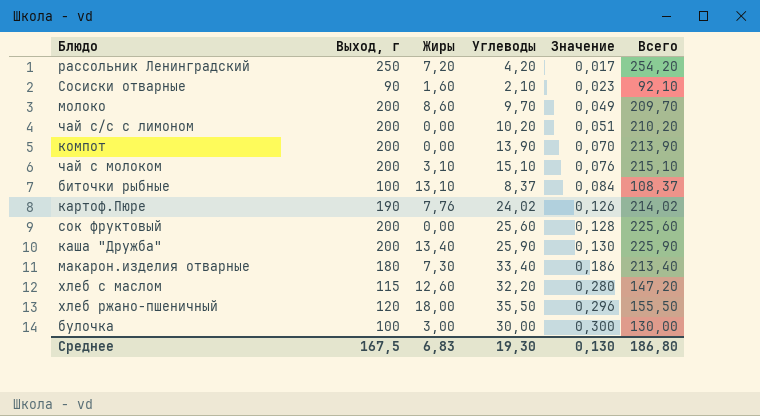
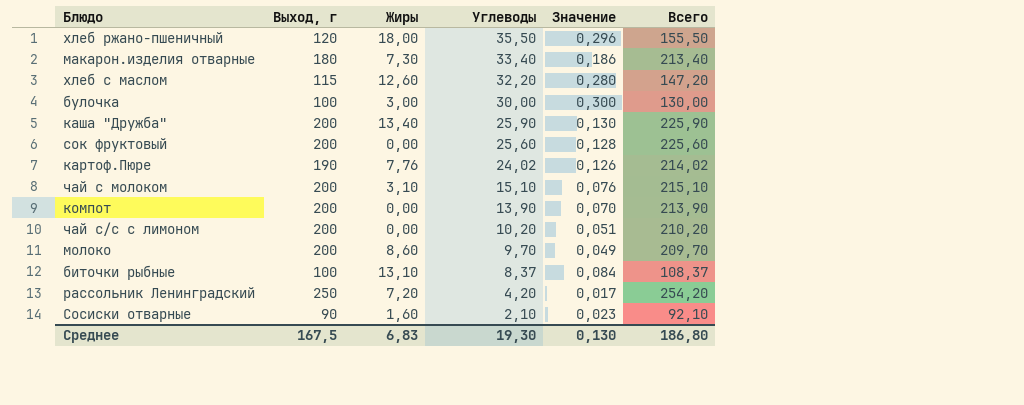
row order: Значение ascending -> Углеводы descending

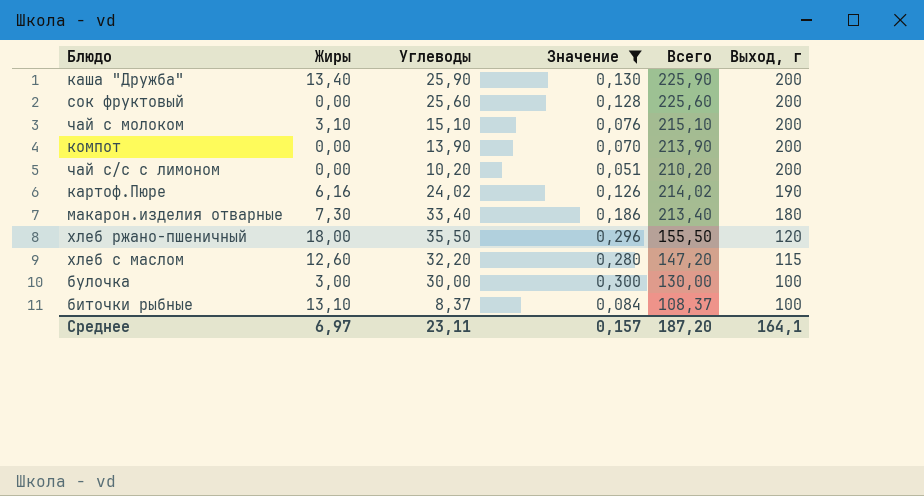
filter: none -> Значение >= 0,051
row order: Углеводы descending -> Выход, г descending
column Выход, г | position: 2 -> 6
картоф.Пюре | Жиры: 7,76 -> 6,16
Среднее | Жиры: 6,83 -> 6,97
Среднее | Углеводы: 19,30 -> 23,11
Среднее | Значение: 0,130 -> 0,157
Среднее | Всего: 186,80 -> 187,20
Среднее | Выход, г: 167,5 -> 164,1

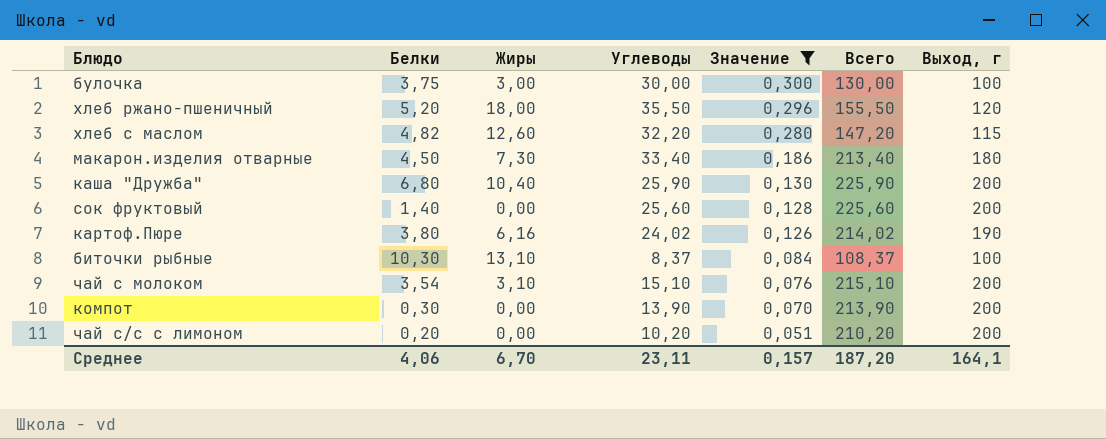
row order: Выход, г descending -> Значение descending
column Белки | position: none -> 2
каша "Дружба" | Жиры: 13,40 -> 10,40
Среднее | Жиры: 6,97 -> 6,70

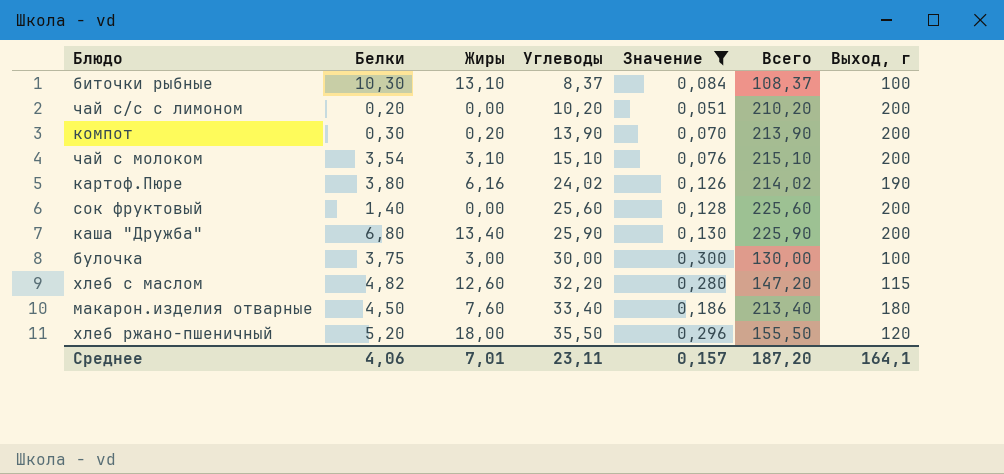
row order: Значение descending -> Углеводы ascending
компот | Жиры: 0,00 -> 0,20
каша "Дружба" | Жиры: 10,40 -> 13,40
макарон.изделия отварные | Жиры: 7,30 -> 7,60
Среднее | Жиры: 6,70 -> 7,01

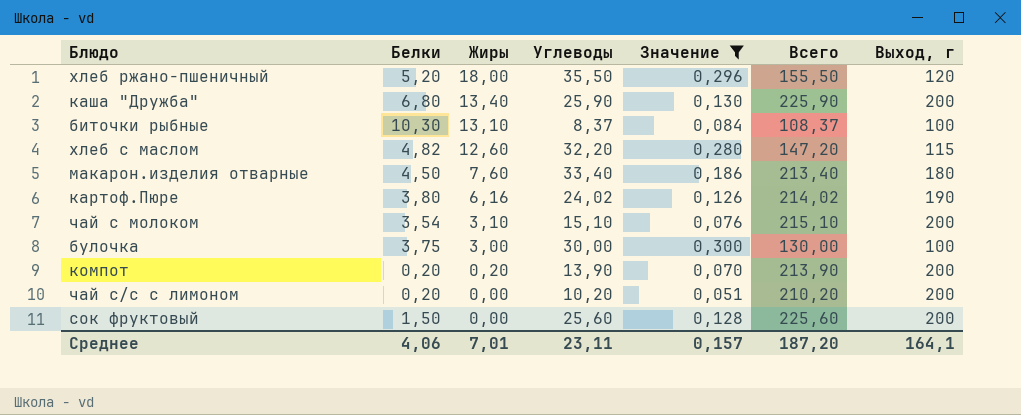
row order: Углеводы ascending -> Жиры descending
компот | Белки: 0,30 -> 0,20
сок фруктовый | Белки: 1,40 -> 1,50

